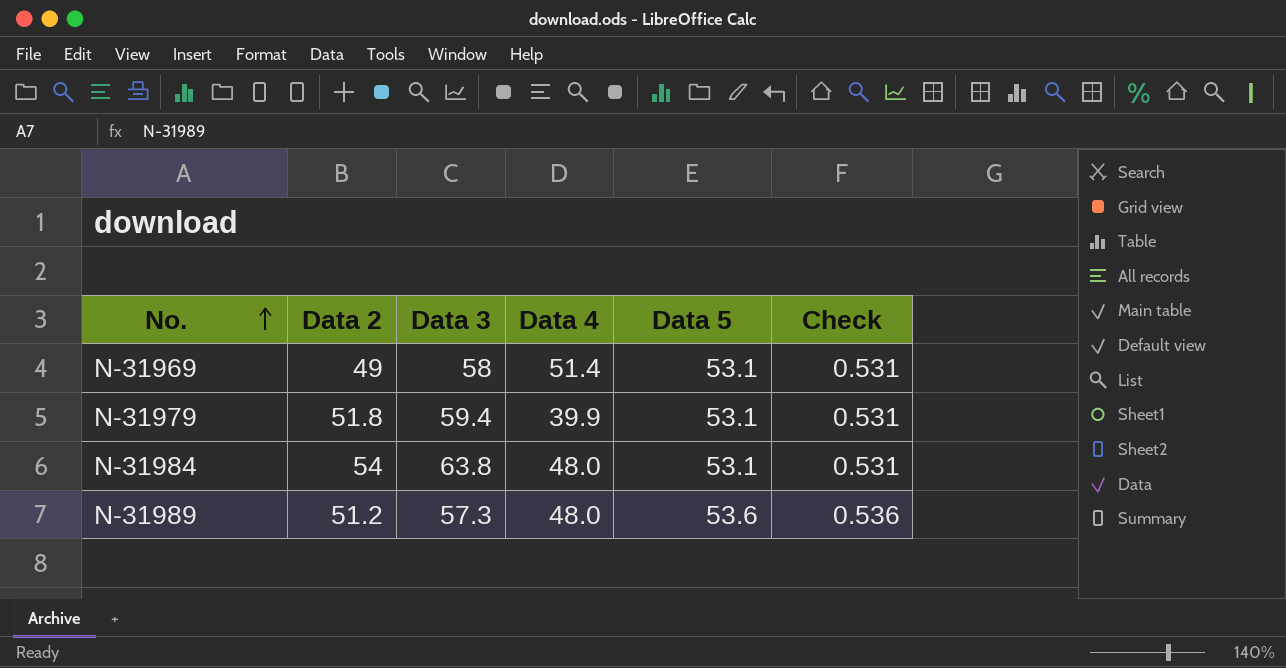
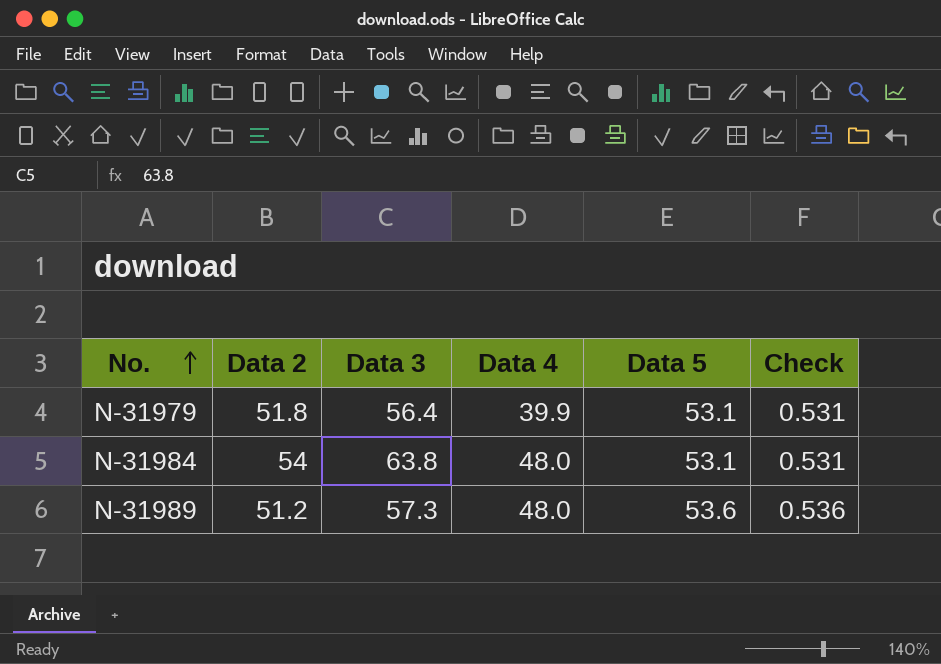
row N-31969: 49 | 58 | 51.4 | 53.1 | 0.531 -> none
N-31979 | Data 3: 59.4 -> 56.4

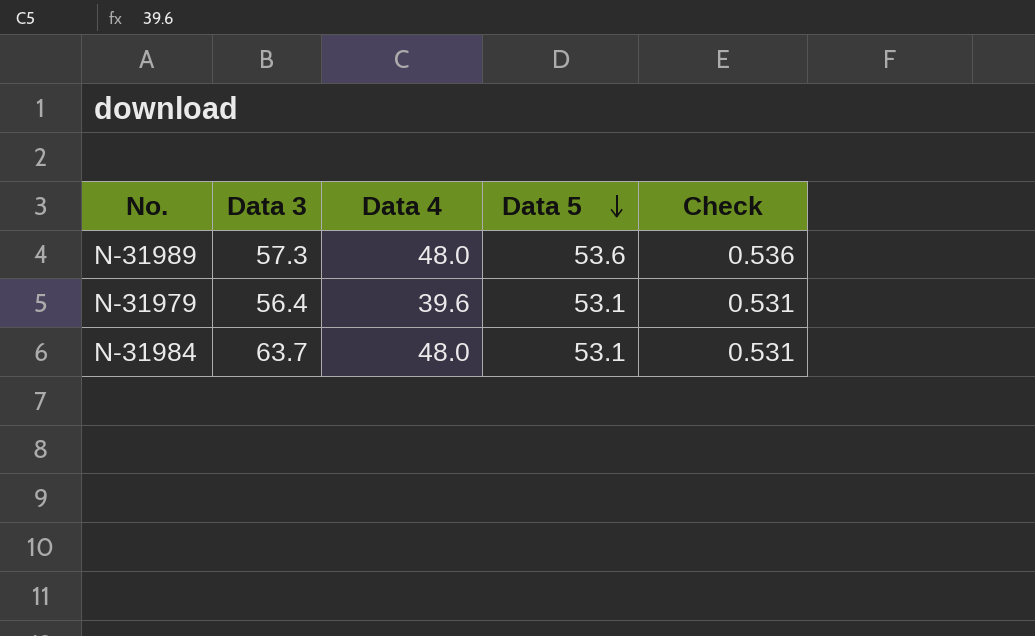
row order: No. ascending -> Data 5 descending
column Data 2 | position: 2 -> none
N-31979 | Data 4: 39.9 -> 39.6
N-31984 | Data 3: 63.8 -> 63.7

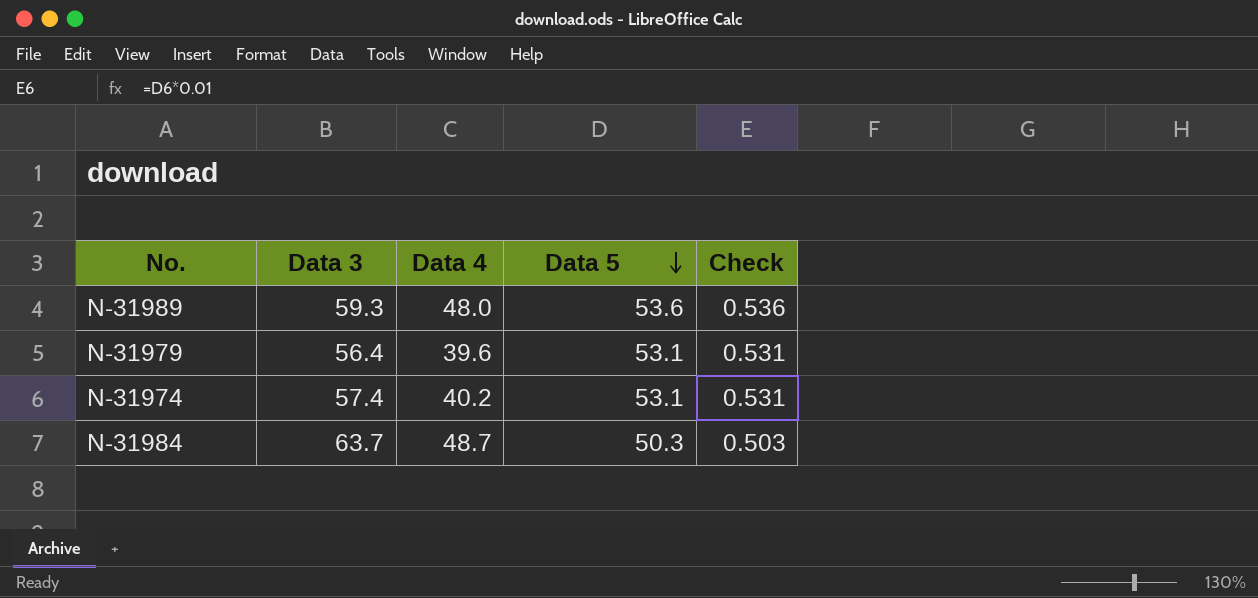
N-31989 | Data 3: 57.3 -> 59.3
row N-31974: none -> 57.4 | 40.2 | 53.1 | 0.531
N-31984 | Data 4: 48.0 -> 48.7
N-31984 | Data 5: 53.1 -> 50.3
N-31984 | Check: 0.531 -> 0.503

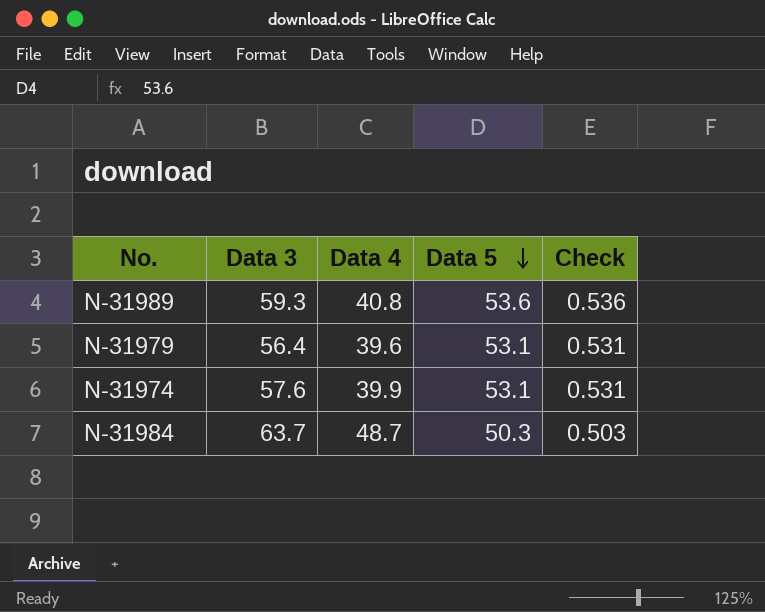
N-31989 | Data 4: 48.0 -> 40.8
N-31974 | Data 3: 57.4 -> 57.6
N-31974 | Data 4: 40.2 -> 39.9

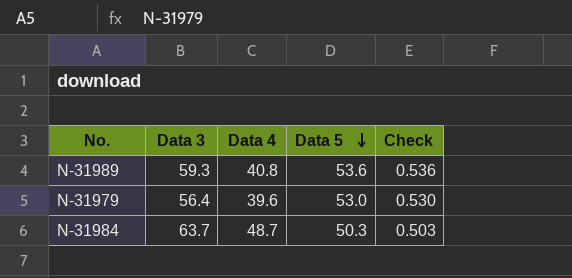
row N-31974: 57.6 | 39.9 | 53.1 | 0.531 -> none
N-31979 | Data 5: 53.1 -> 53.0
N-31979 | Check: 0.531 -> 0.530

